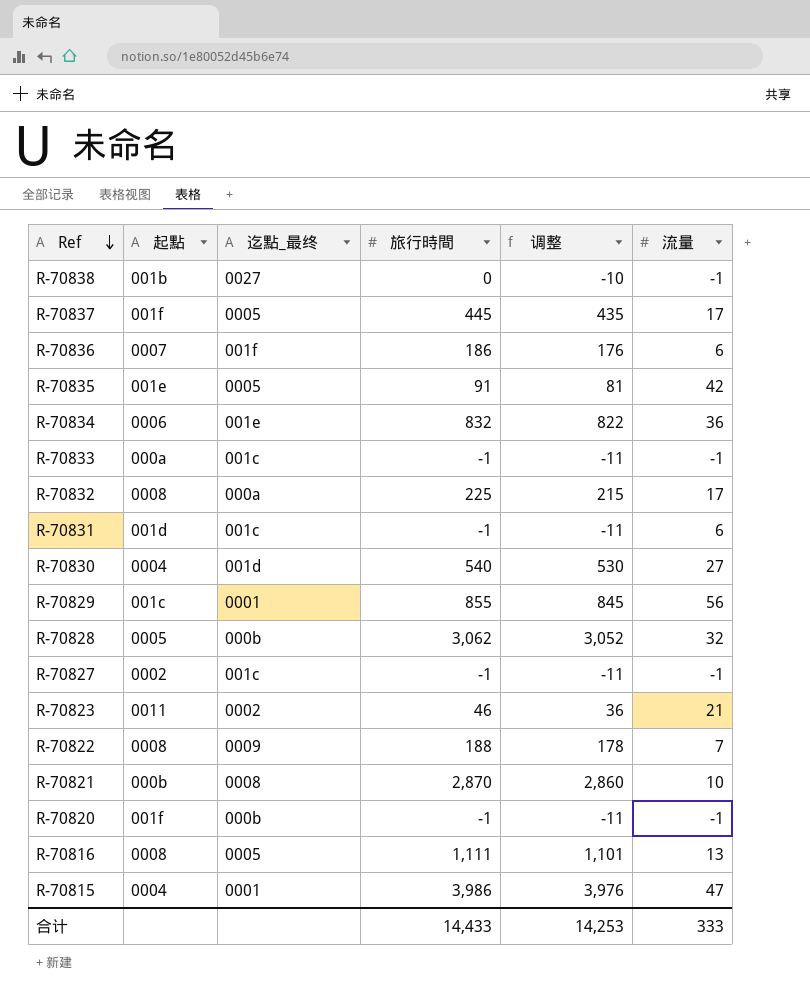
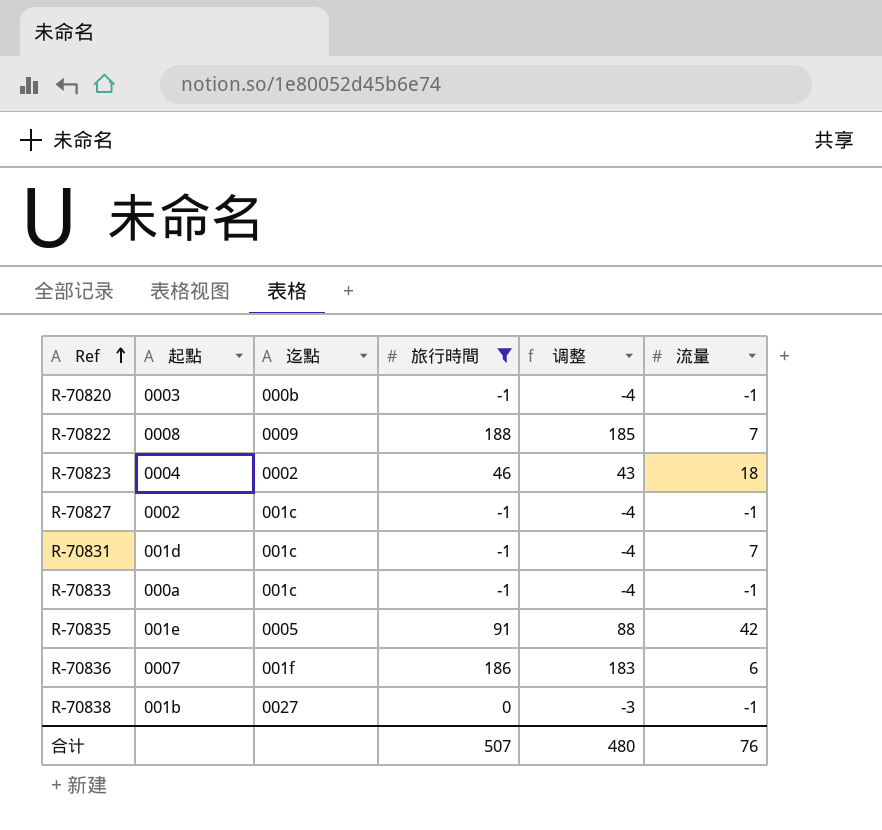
filter: none -> 旅行時間 <= 188
row order: Ref descending -> Ref ascending
column name: 迄點_最终 -> 迄點
column 调整 | formula: [旅行時間] - 10 -> [旅行時間] - 3
R-70820 | 起點: 001f -> 0003
R-70823 | 起點: 0011 -> 0004
R-70823 | 流量: 21 -> 18
R-70831 | 流量: 6 -> 7
合计 | 旅行時間: 14,433 -> 507
合计 | 调整: 14,253 -> 480
合计 | 流量: 333 -> 76

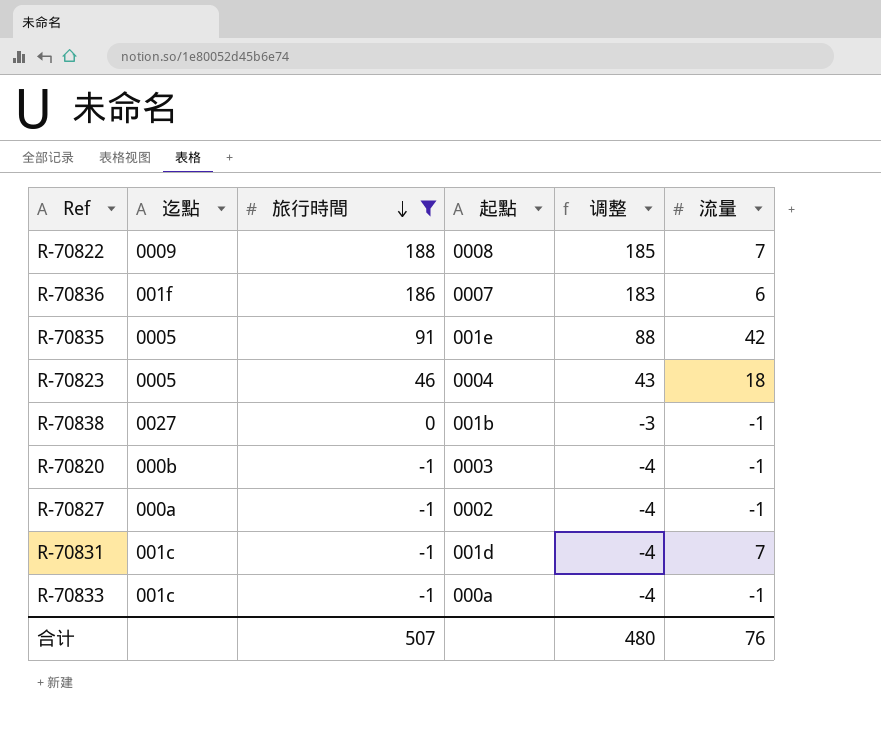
row order: Ref ascending -> 旅行時間 descending
column 起點 | position: 2 -> 4
R-70823 | 迄點: 0002 -> 0005
R-70827 | 迄點: 001c -> 000a

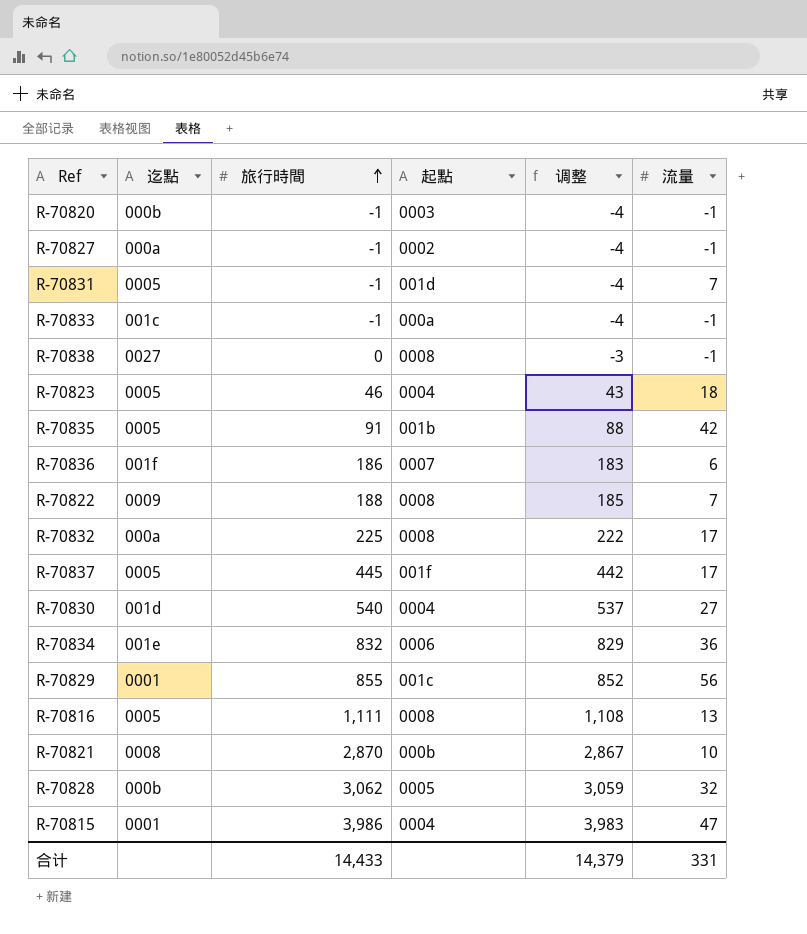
filter: 旅行時間 <= 188 -> none
row order: 旅行時間 descending -> 旅行時間 ascending
R-70831 | 迄點: 001c -> 0005
R-70838 | 起點: 001b -> 0008
R-70835 | 起點: 001e -> 001b
合计 | 旅行時間: 507 -> 14,433
合计 | 调整: 480 -> 14,379
合计 | 流量: 76 -> 331

